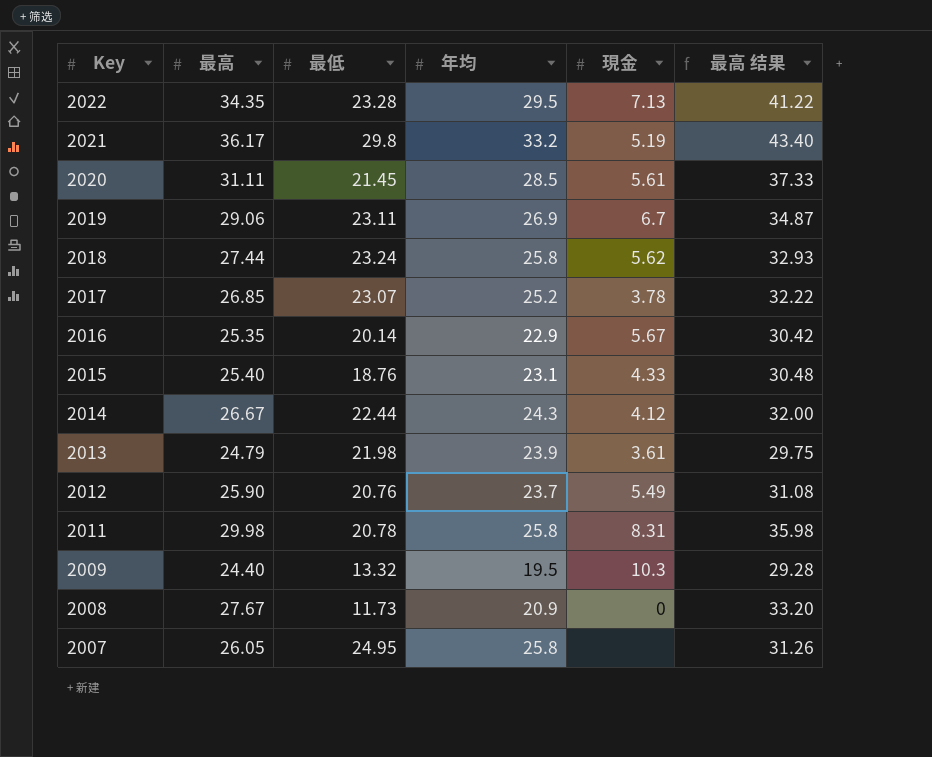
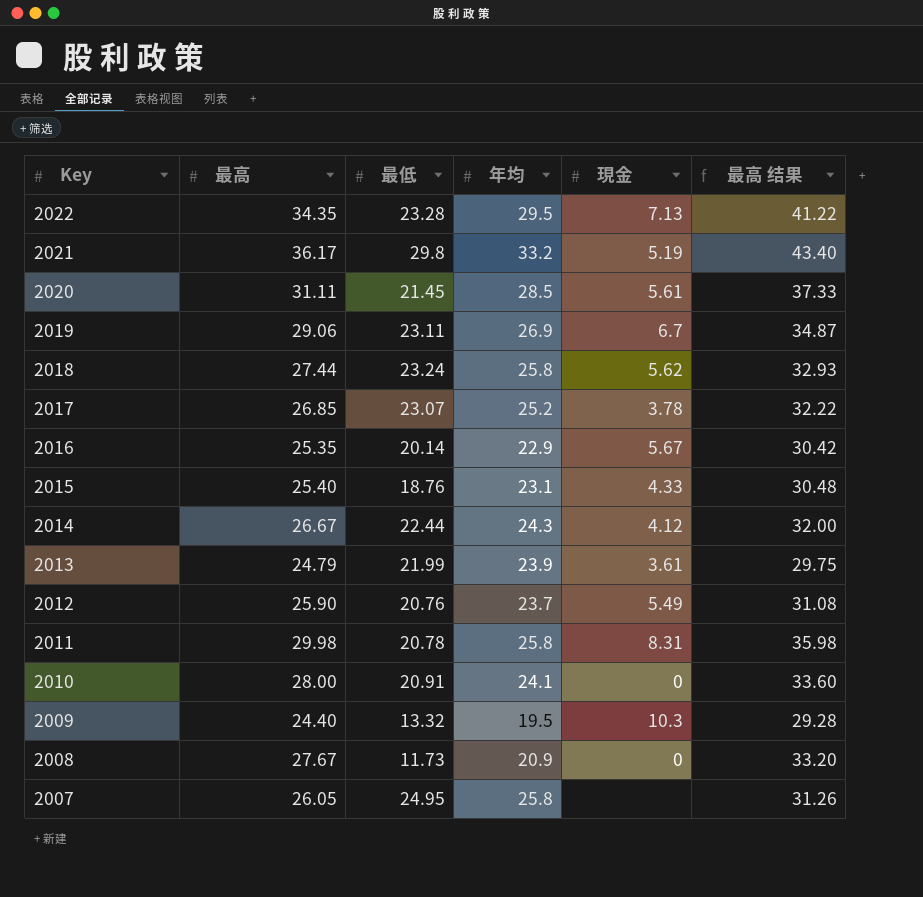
2013 | 最低: 21.98 -> 21.99
row 2010: none -> 28.00 | 20.91 | 24.1 | 0 | 33.60

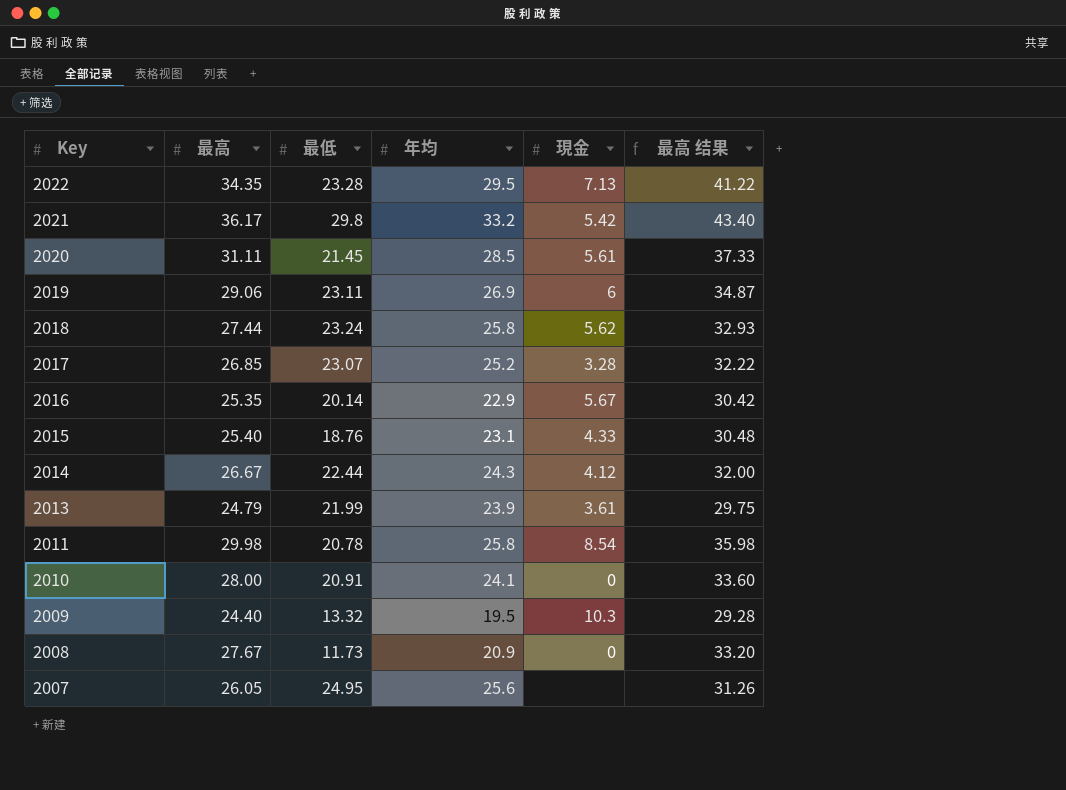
row 2012: 25.90 | 20.76 | 23.7 | 5.49 | 31.08 -> none
2021 | 現金: 5.19 -> 5.42
2019 | 現金: 6.7 -> 6
2017 | 現金: 3.78 -> 3.28
2011 | 現金: 8.31 -> 8.54
2007 | 年均: 25.8 -> 25.6

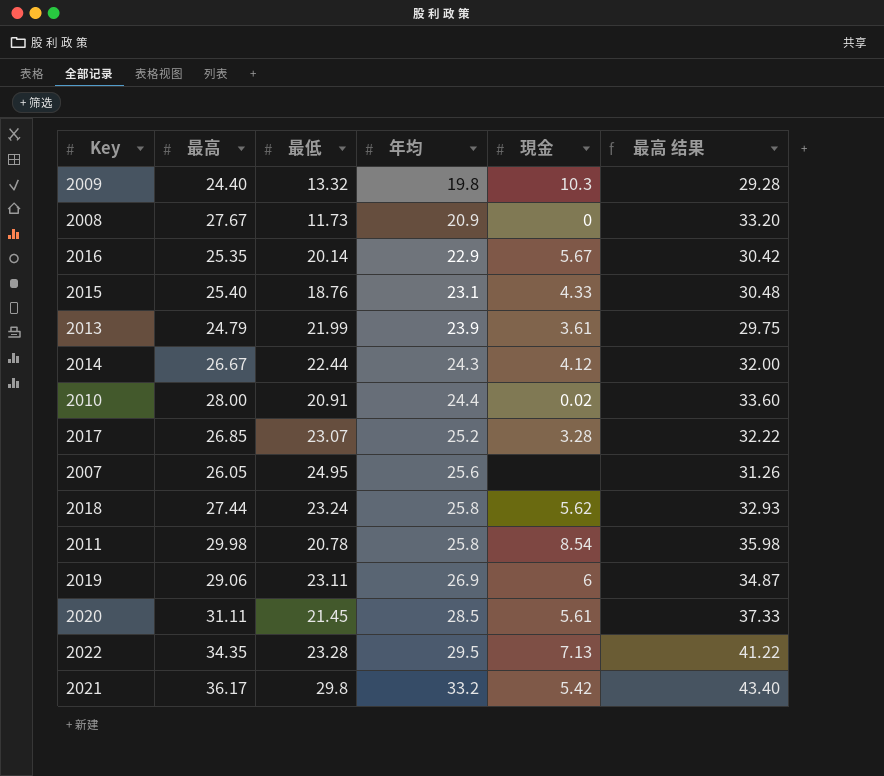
row order: Key descending -> 年均 ascending
2009 | 年均: 19.5 -> 19.8
2010 | 年均: 24.1 -> 24.4
2010 | 現金: 0 -> 0.02

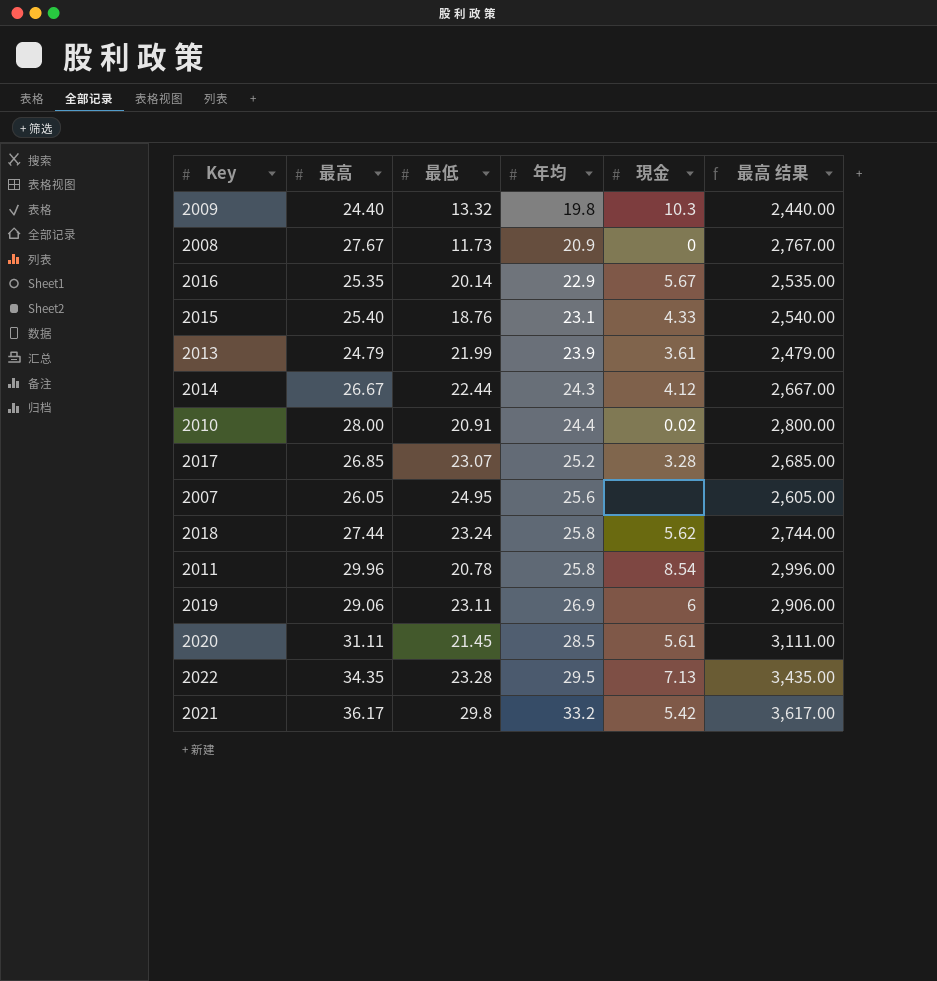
column 最高 结果 | formula: [最高] * 1.2 -> [最高] * 100
2011 | 最高: 29.98 -> 29.96

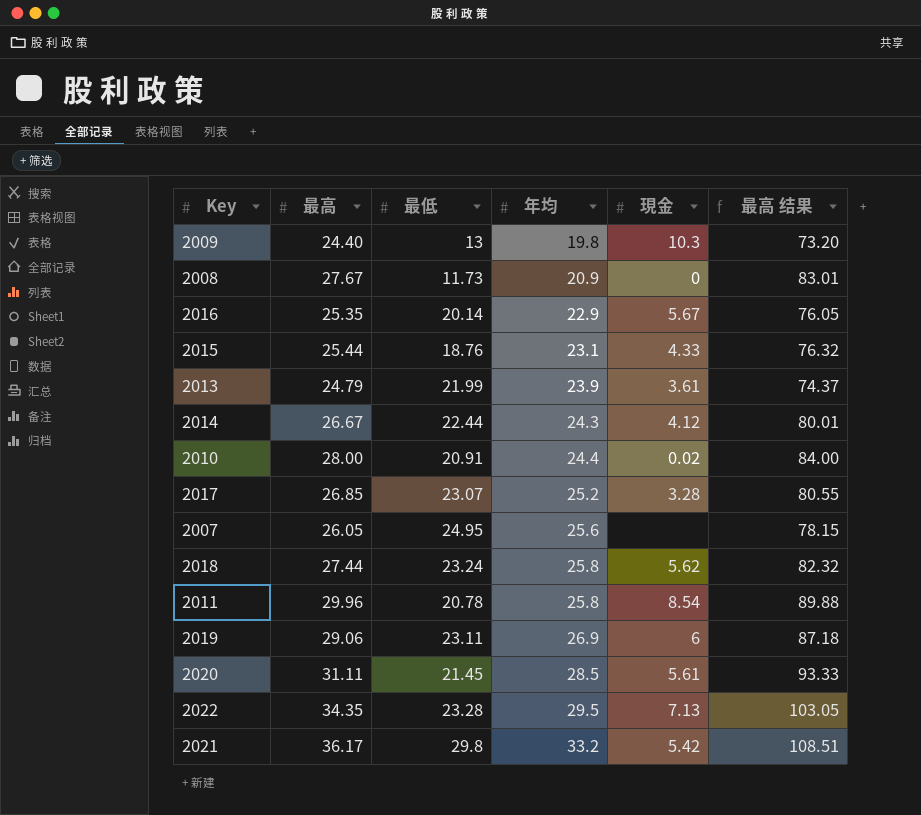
column 最高 结果 | formula: [最高] * 100 -> [最高] * 3
2009 | 最低: 13.32 -> 13
2015 | 最高: 25.40 -> 25.44

